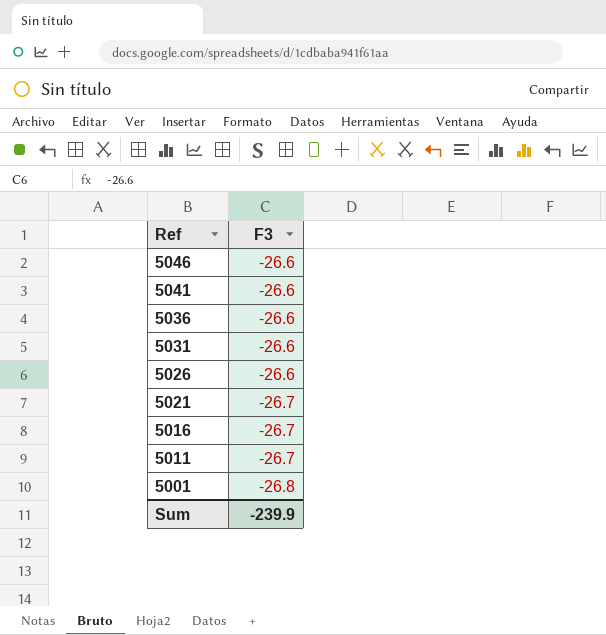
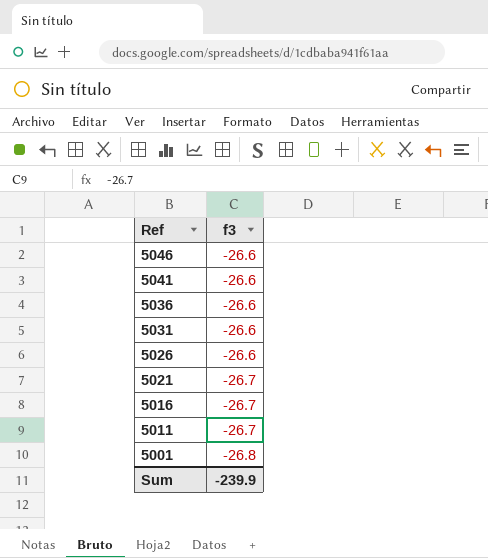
column name: F3 -> f3

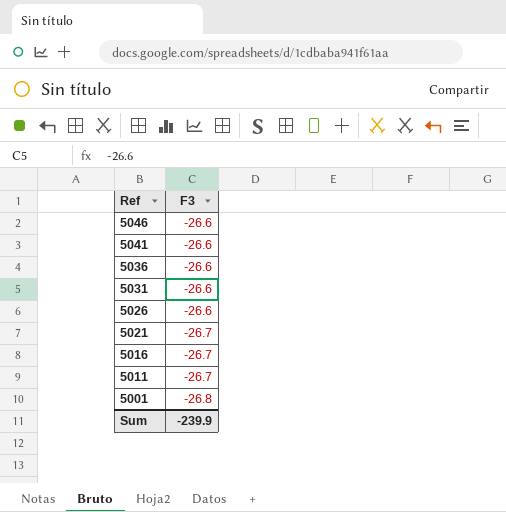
column name: f3 -> F3

